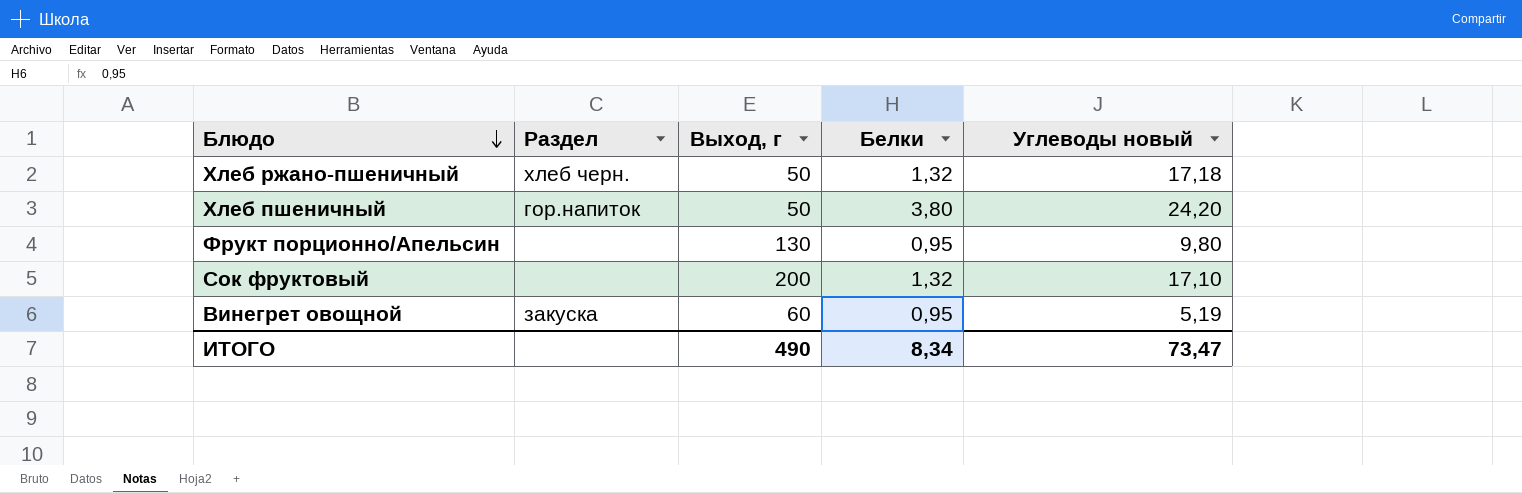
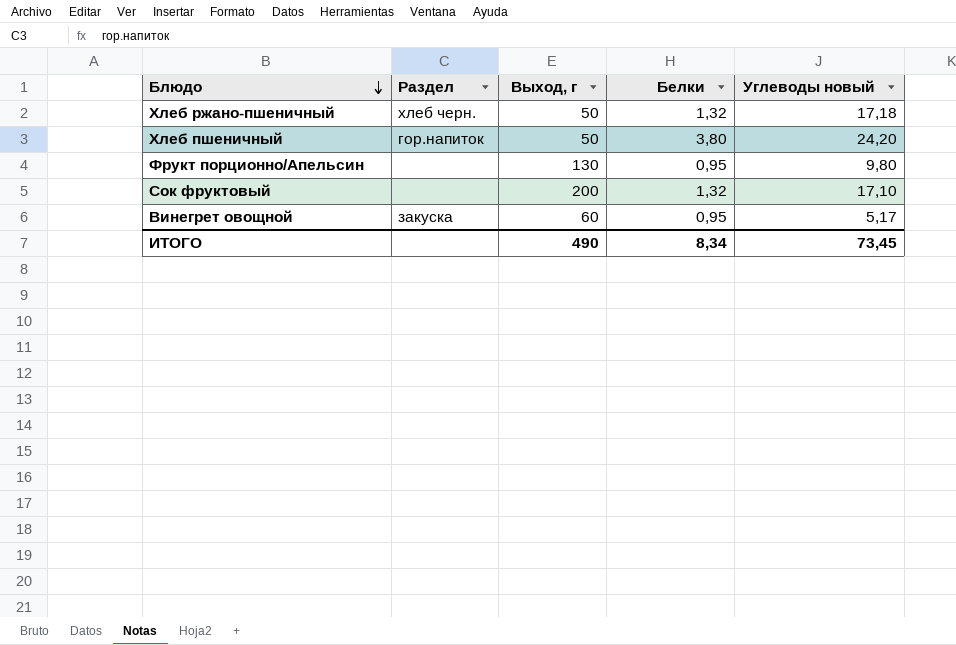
Винегрет овощной | Углеводы новый: 5,19 -> 5,17
ИТОГО | Углеводы новый: 73,47 -> 73,45

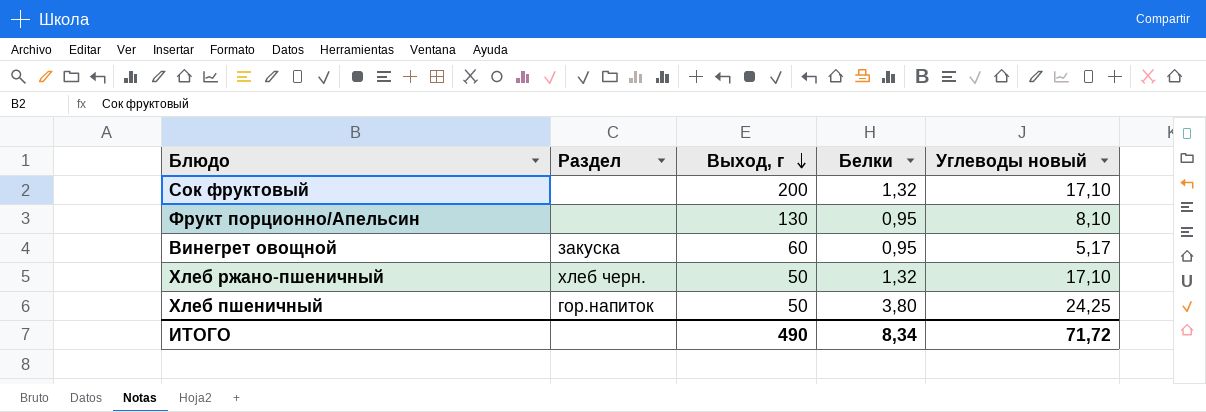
row order: Блюдо descending -> Выход, г descending
Фрукт порционно/Апельсин | Углеводы новый: 9,80 -> 8,10
Хлеб ржано-пшеничный | Углеводы новый: 17,18 -> 17,10
Хлеб пшеничный | Углеводы новый: 24,20 -> 24,25
ИТОГО | Углеводы новый: 73,45 -> 71,72

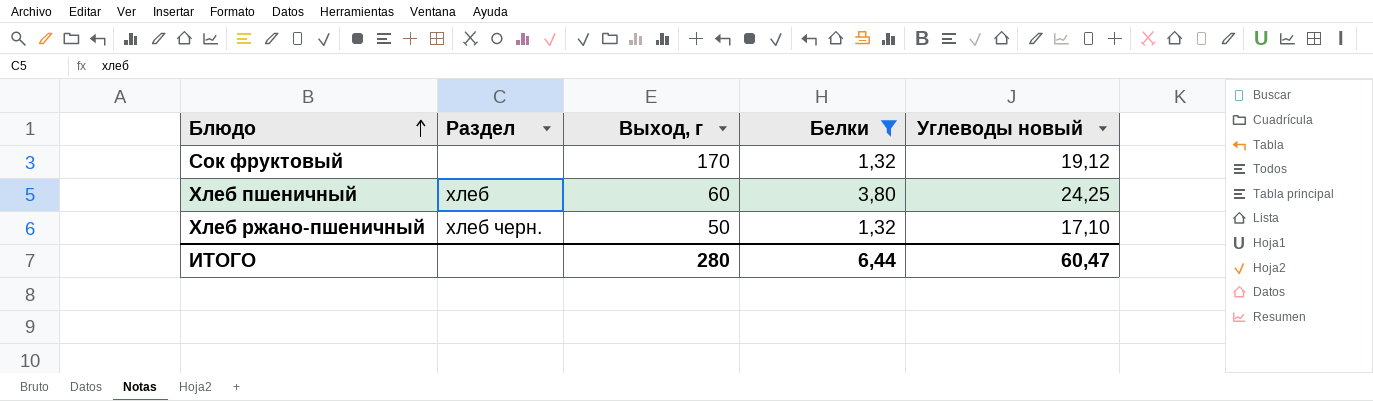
filter: none -> Белки != 0,95
row order: Выход, г descending -> Блюдо ascending
Сок фруктовый | Выход, г: 200 -> 170
Сок фруктовый | Углеводы новый: 17,10 -> 19,12
Хлеб пшеничный | Раздел: гор.напиток -> хлеб
Хлеб пшеничный | Выход, г: 50 -> 60
ИТОГО | Выход, г: 490 -> 280
ИТОГО | Белки: 8,34 -> 6,44
ИТОГО | Углеводы новый: 71,72 -> 60,47

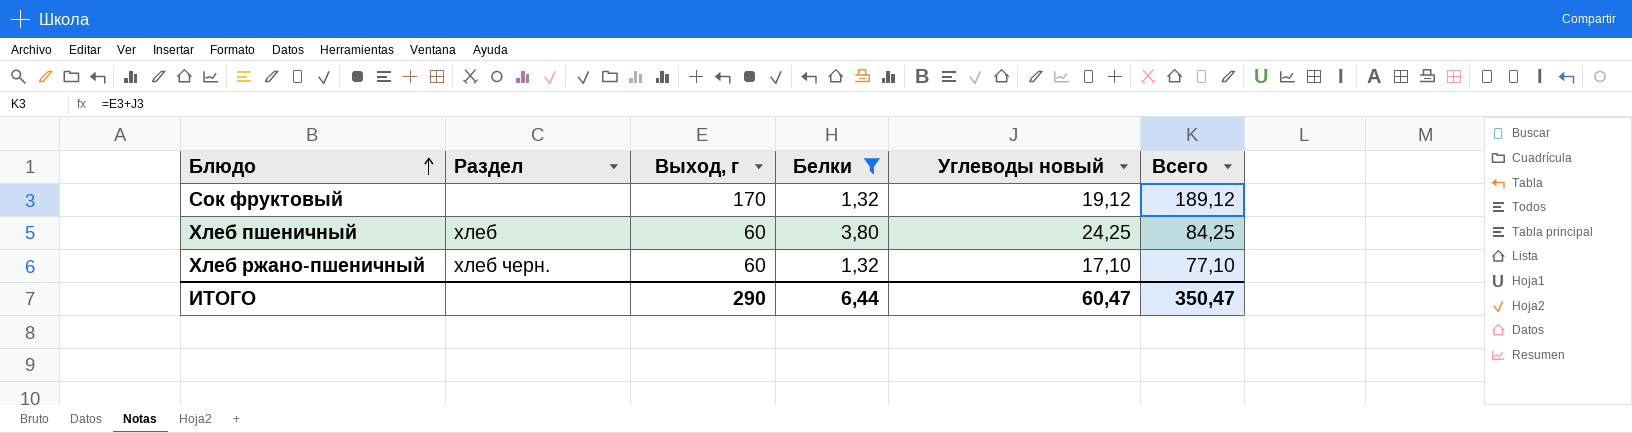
column Всего | formula: none -> [Выход, г] + [Углеводы новый]
Хлеб ржано-пшеничный | Выход, г: 50 -> 60
ИТОГО | Выход, г: 280 -> 290

